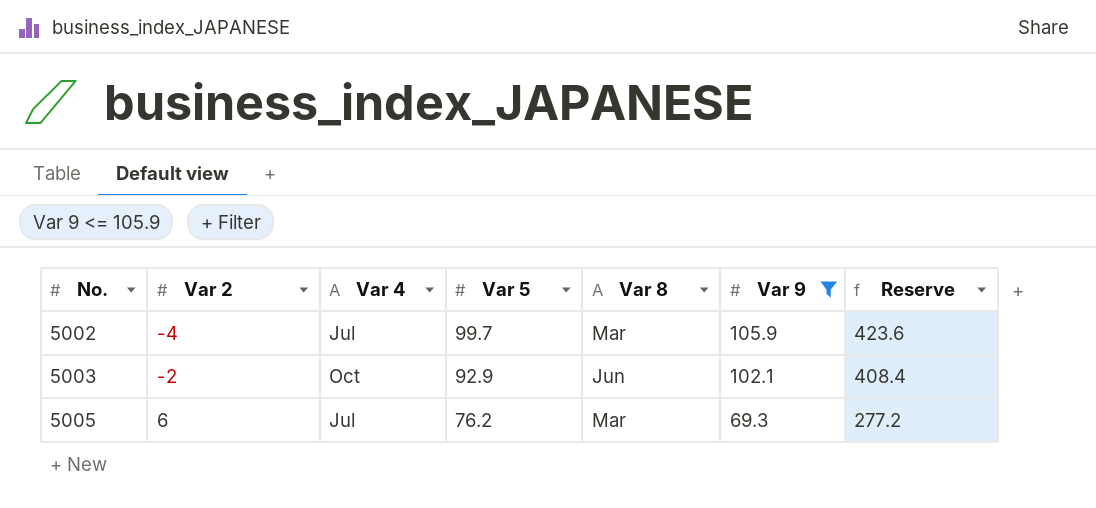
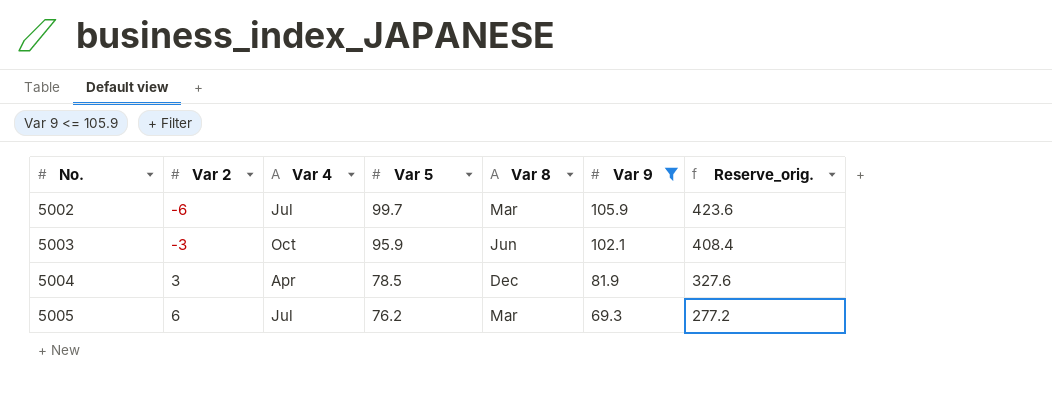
column name: Reserve -> Reserve_orig.
5002 | Var 2: -4 -> -6
5003 | Var 2: -2 -> -3
5003 | Var 5: 92.9 -> 95.9
row 5004: none -> 3 | Apr | 78.5 | Dec | 81.9 | 327.6

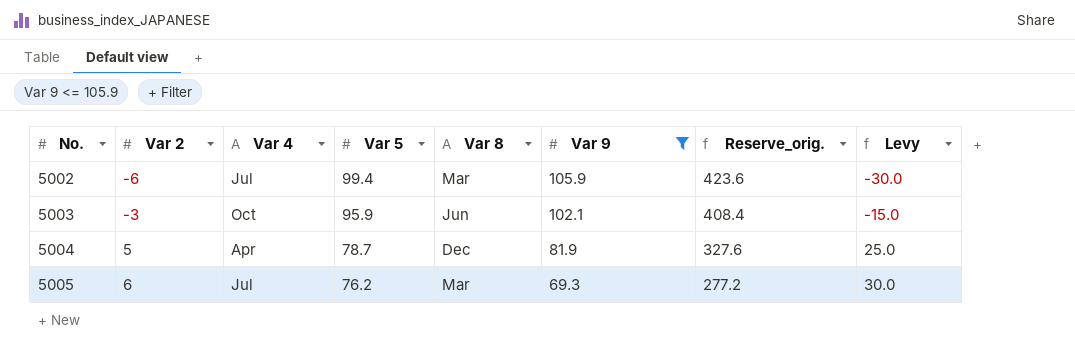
column Levy | formula: none -> [Var 2] * 5
5002 | Var 5: 99.7 -> 99.4
5004 | Var 2: 3 -> 5
5004 | Var 5: 78.5 -> 78.7

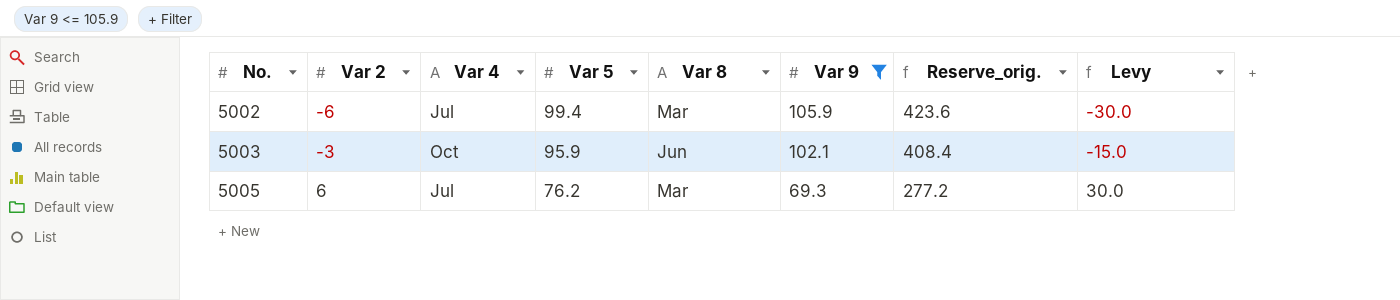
row 5004: 5 | Apr | 78.7 | Dec | 81.9 | 327.6 | 25.0 -> none

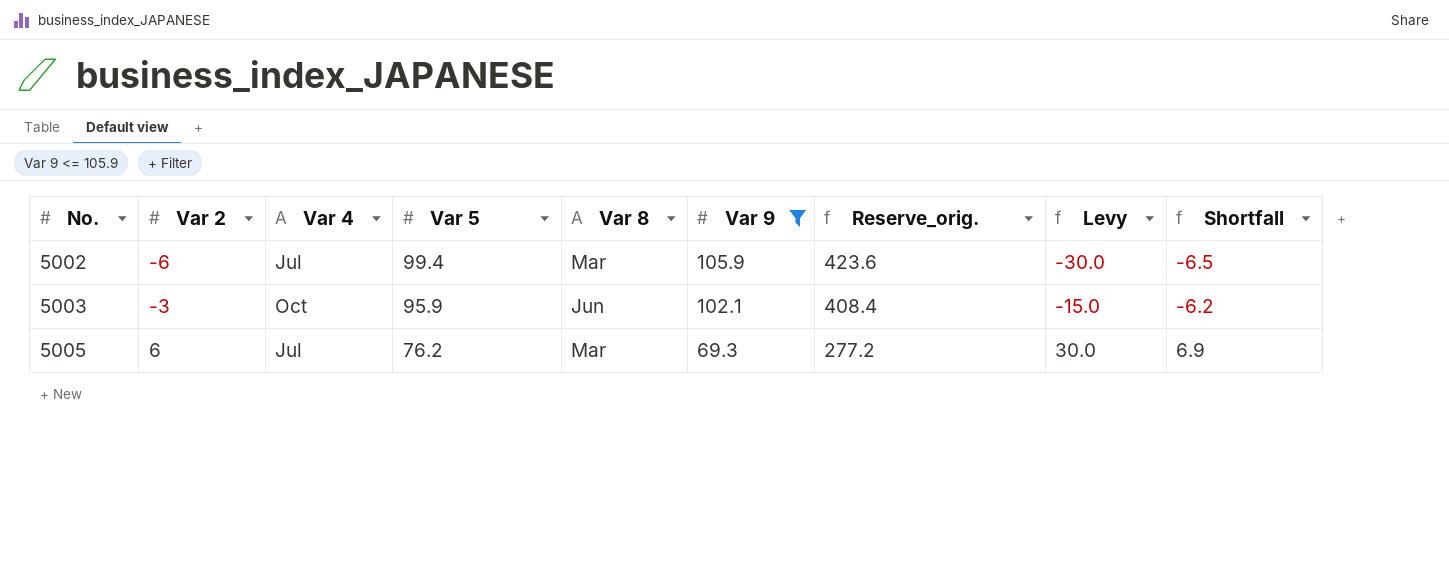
column Shortfall | formula: none -> [Var 5] - [Var 9]

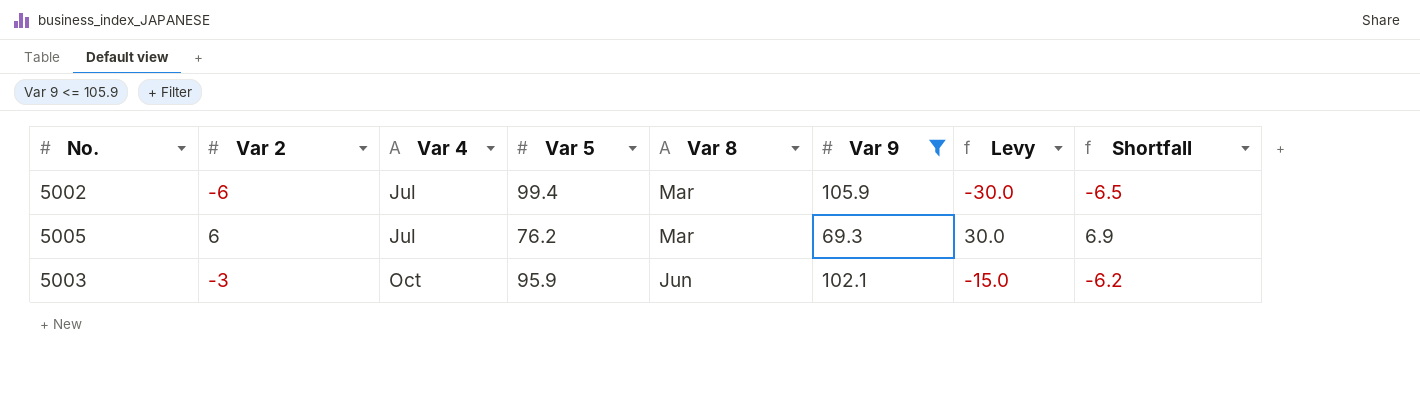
row order: No. ascending -> Var 4 ascending
column Reserve_orig. | formula: [Var 9] * 4 -> none

